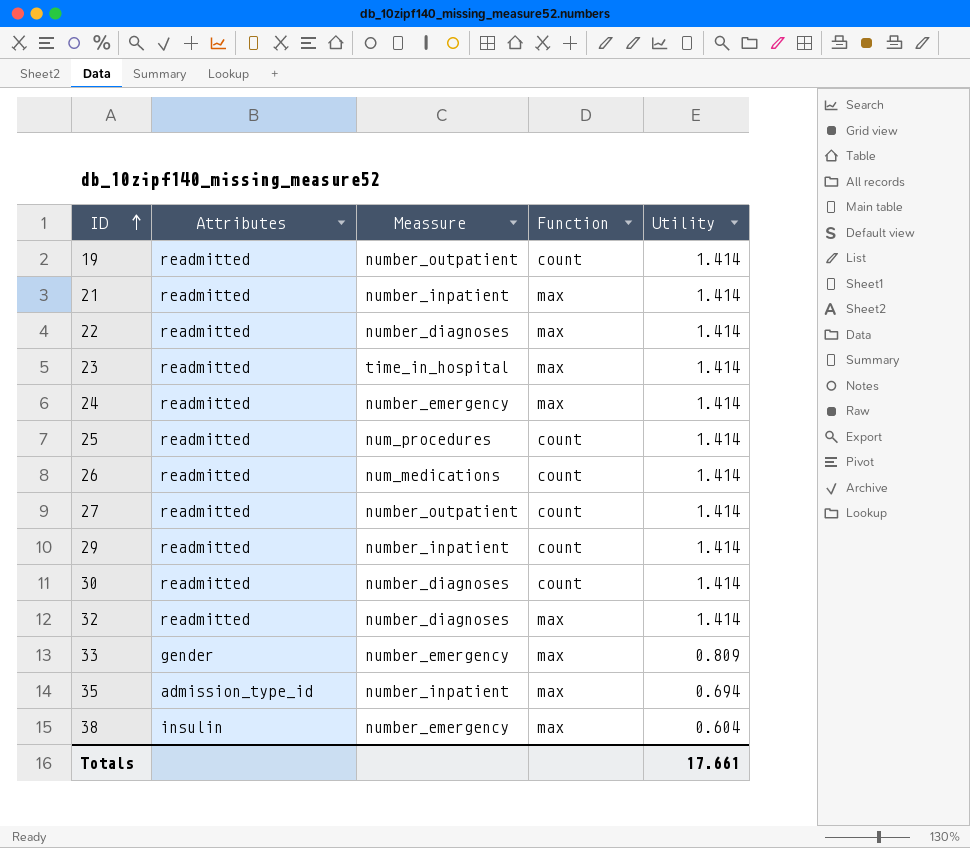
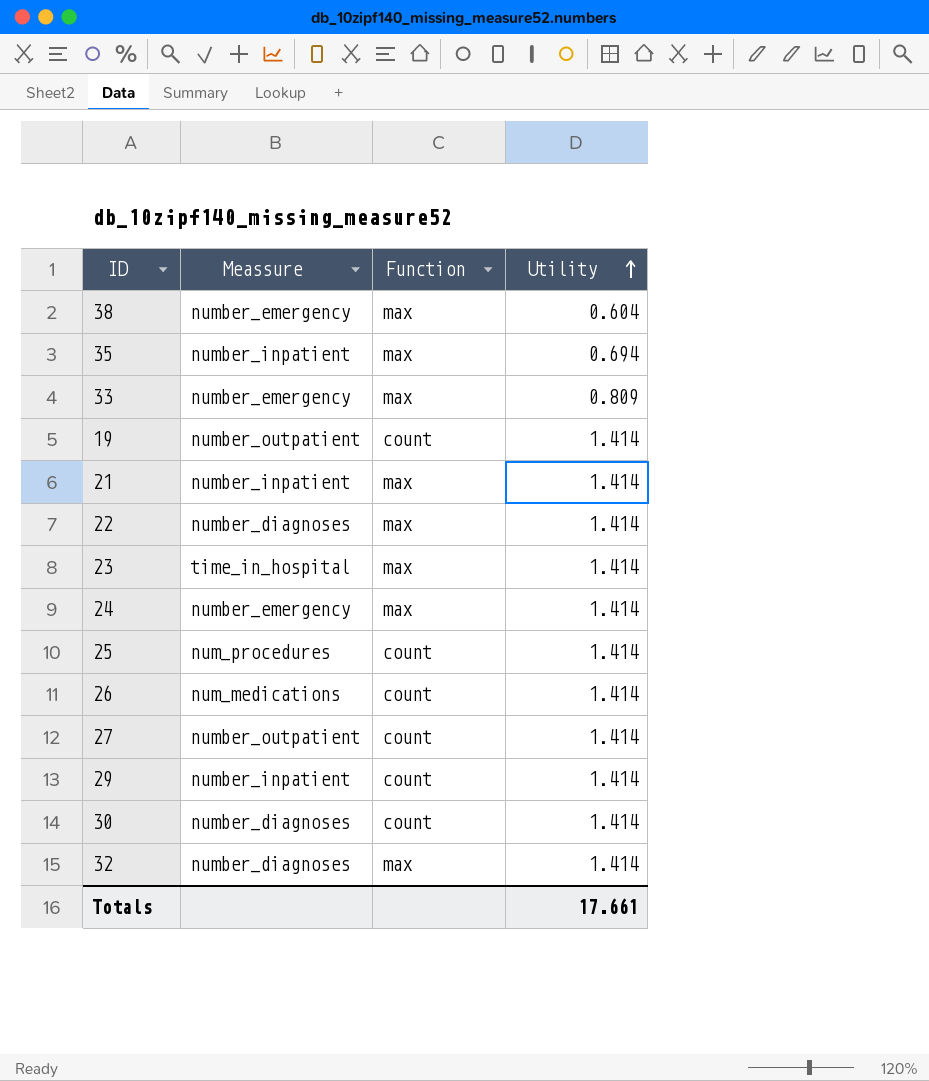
row order: ID ascending -> Utility ascending
column Attributes | position: 2 -> none

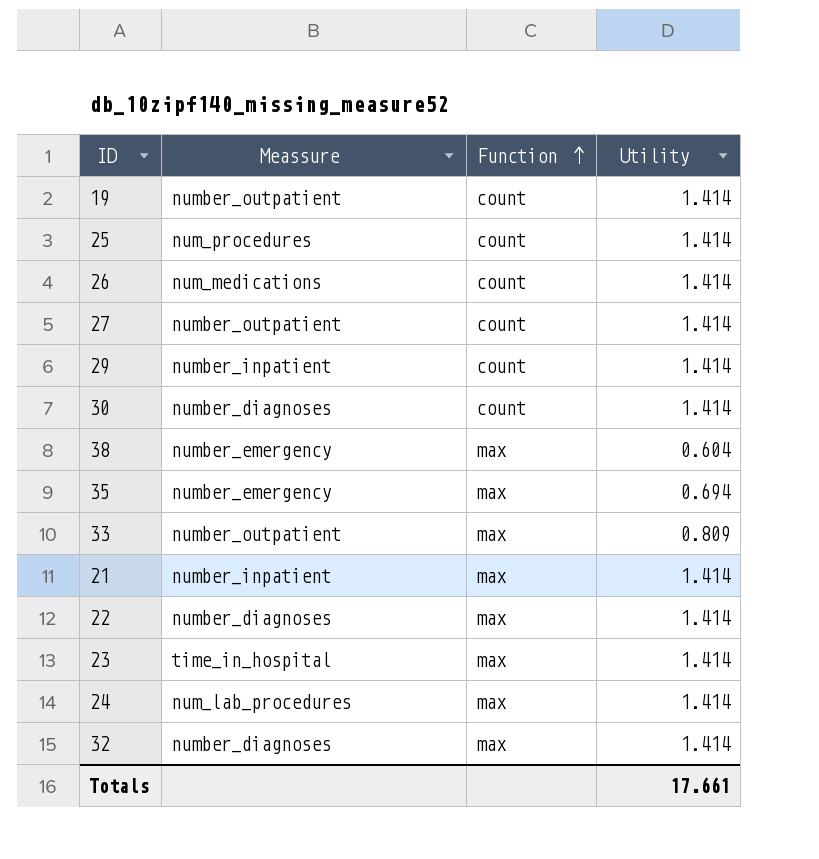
row order: Utility ascending -> Function ascending
35 | Meassure: number_inpatient -> number_emergency
33 | Meassure: number_emergency -> number_outpatient
24 | Meassure: number_emergency -> num_lab_procedures

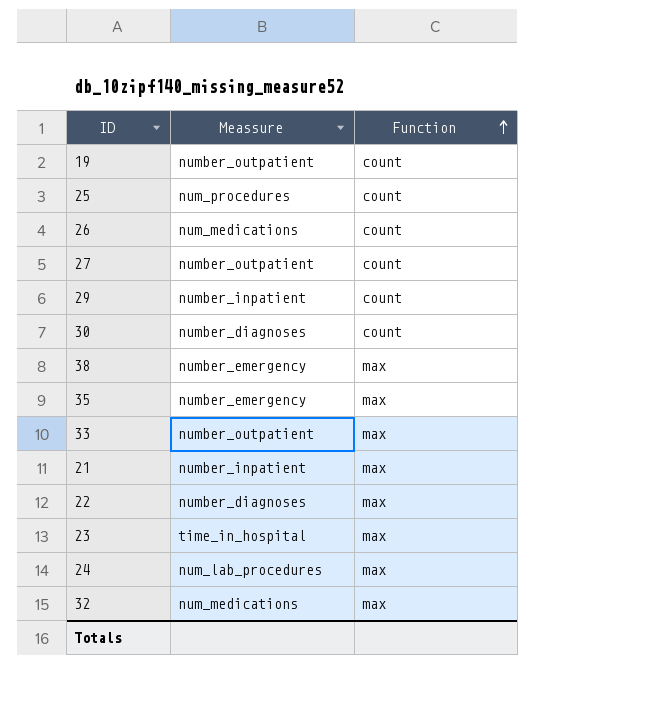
column Utility | position: 4 -> none
32 | Meassure: number_diagnoses -> num_medications

